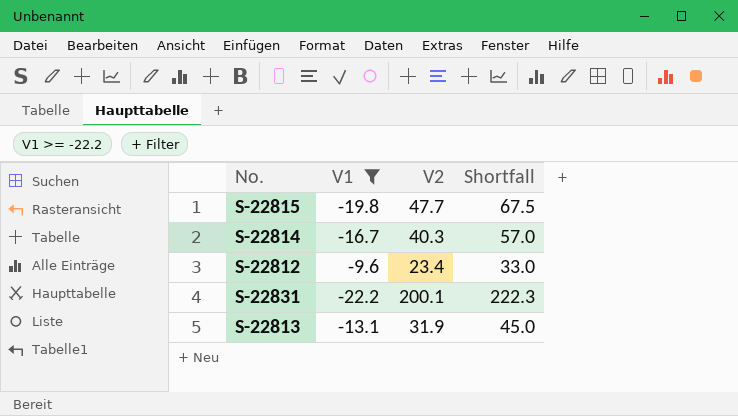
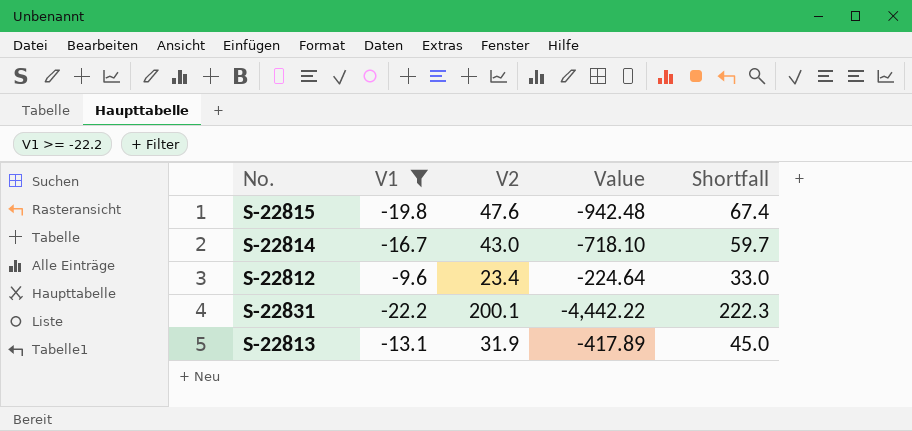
column Value | formula: none -> [V1] * [V2]
S-22815 | V2: 47.7 -> 47.6
S-22815 | Shortfall: 67.5 -> 67.4
S-22814 | V2: 40.3 -> 43.0
S-22814 | Shortfall: 57.0 -> 59.7

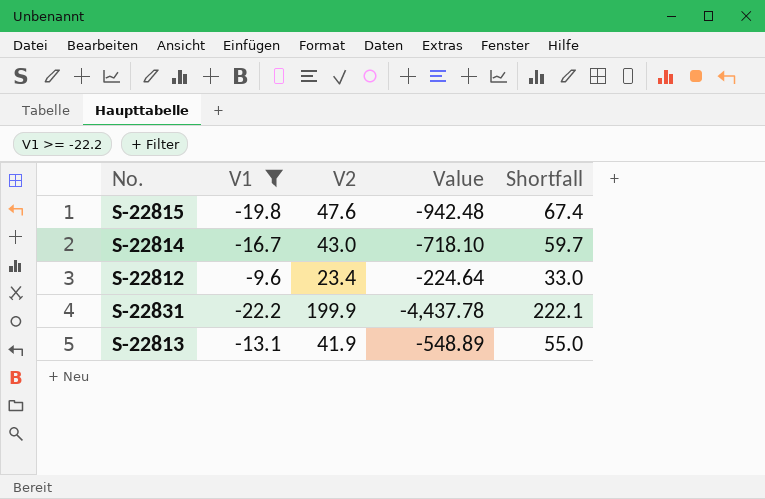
S-22831 | V2: 200.1 -> 199.9
S-22831 | Value: -4,442.22 -> -4,437.78
S-22831 | Shortfall: 222.3 -> 222.1
S-22813 | V2: 31.9 -> 41.9
S-22813 | Value: -417.89 -> -548.89
S-22813 | Shortfall: 45.0 -> 55.0

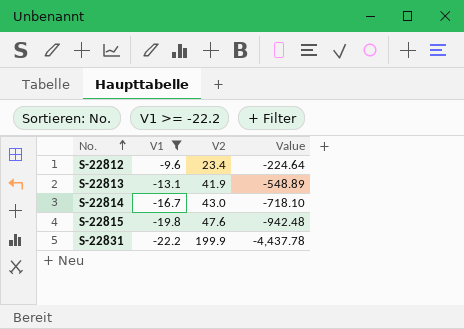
row order: none -> No. ascending
column Shortfall | formula: [V2] - [V1] -> none

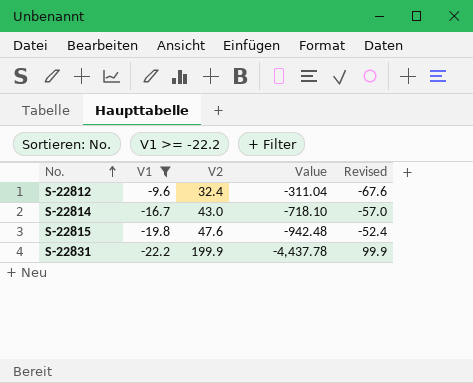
column Revised | formula: none -> [V2] - 100
row S-22813: -13.1 | 41.9 | -548.89 -> none
S-22812 | V2: 23.4 -> 32.4
S-22812 | Value: -224.64 -> -311.04

